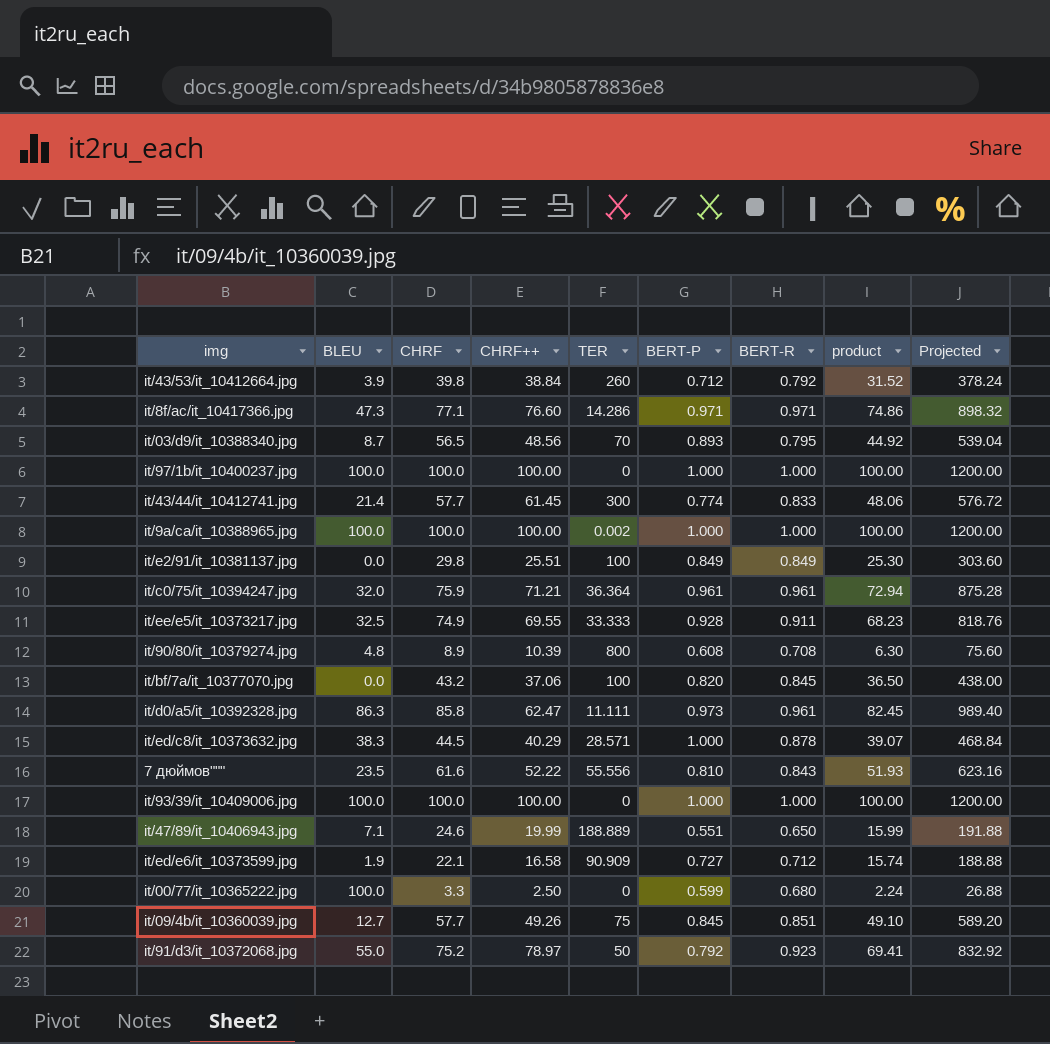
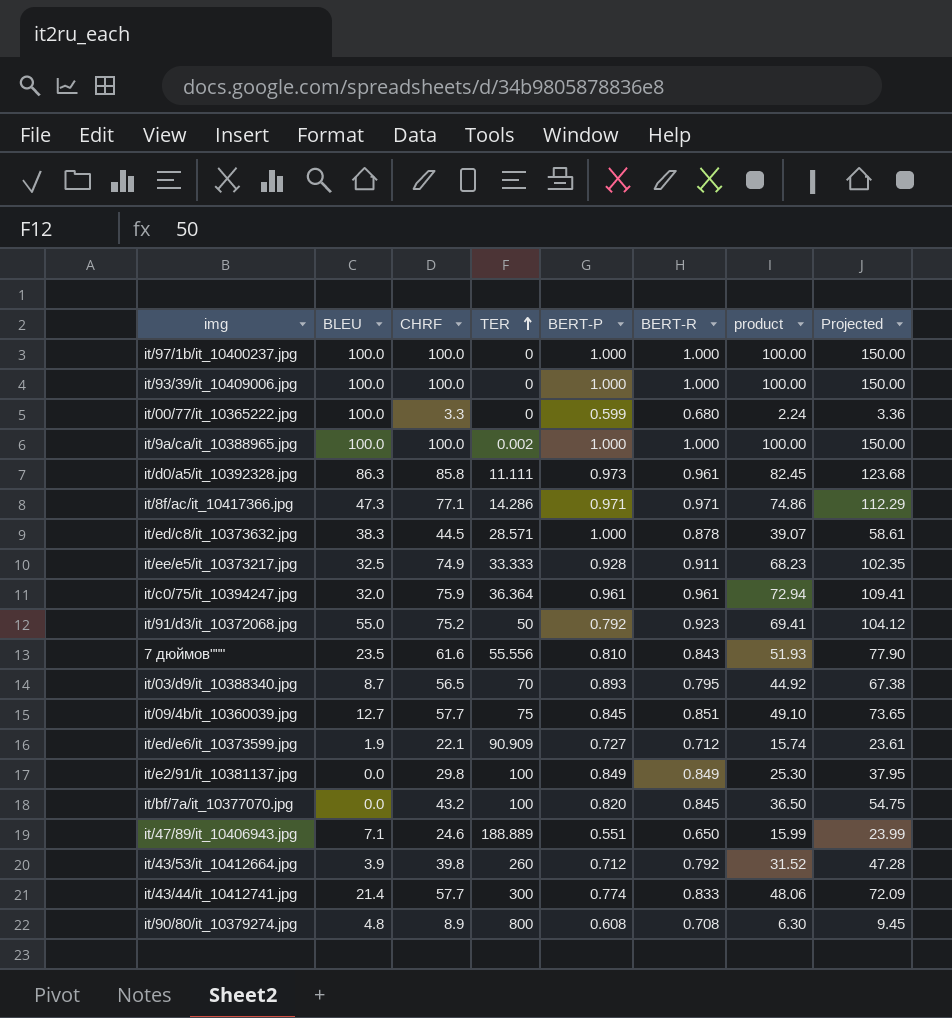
row order: none -> TER ascending
column CHRF++ | position: 4 -> none
column Projected | formula: [product] * 12 -> [product] * 1.5

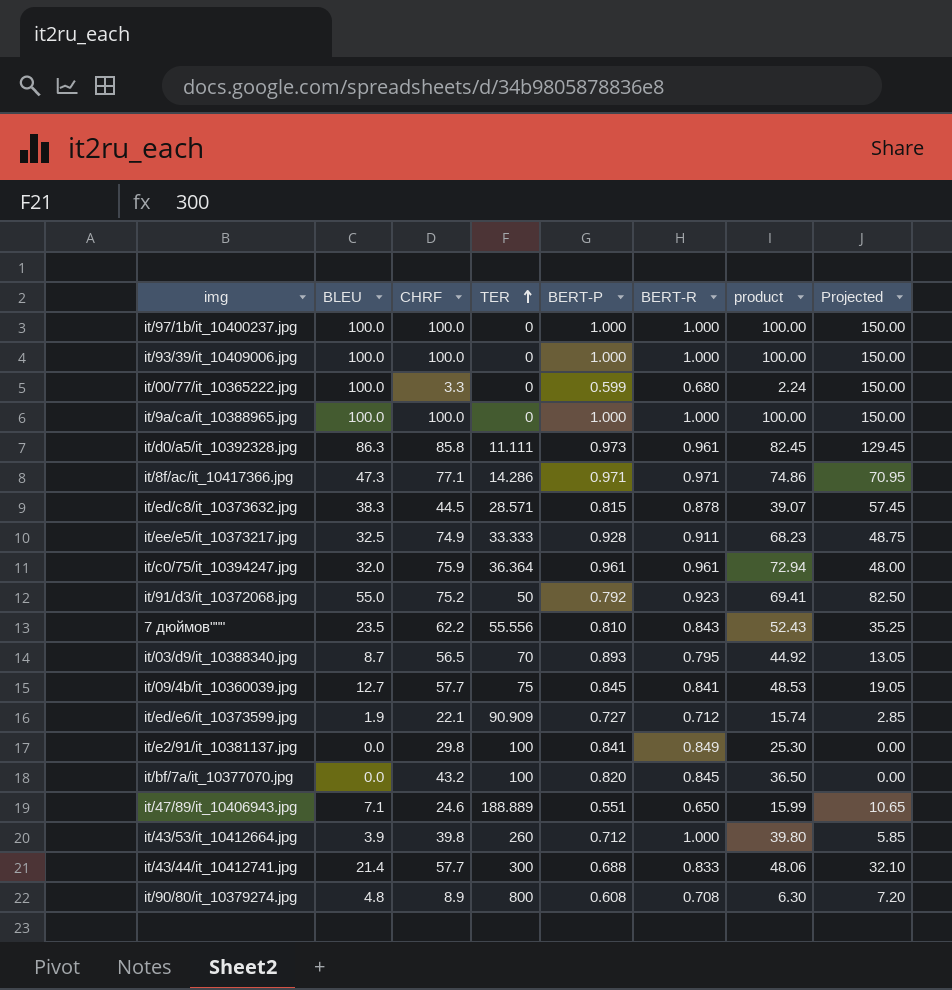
column Projected | formula: [product] * 1.5 -> [BLEU] * 1.5
it/9a/ca/it_10388965.jpg | TER: 0.002 -> 0
it/ed/c8/it_10373632.jpg | BERT-P: 1.000 -> 0.815
7 дюймов""" | CHRF: 61.6 -> 62.2
7 дюймов""" | product: 51.93 -> 52.43
it/09/4b/it_10360039.jpg | BERT-R: 0.851 -> 0.841
it/09/4b/it_10360039.jpg | product: 49.10 -> 48.53
it/e2/91/it_10381137.jpg | BERT-P: 0.849 -> 0.841
it/43/53/it_10412664.jpg | BERT-R: 0.792 -> 1.000
it/43/53/it_10412664.jpg | product: 31.52 -> 39.80
it/43/44/it_10412741.jpg | BERT-P: 0.774 -> 0.688

